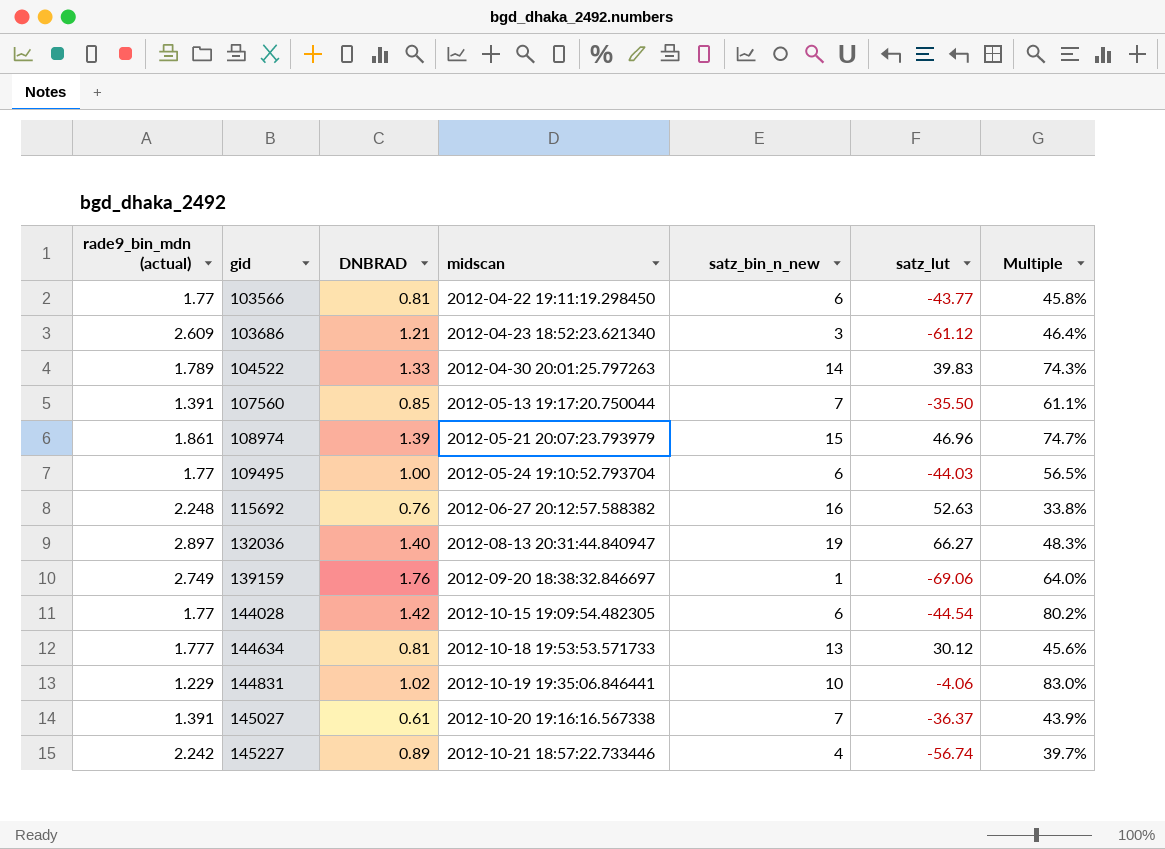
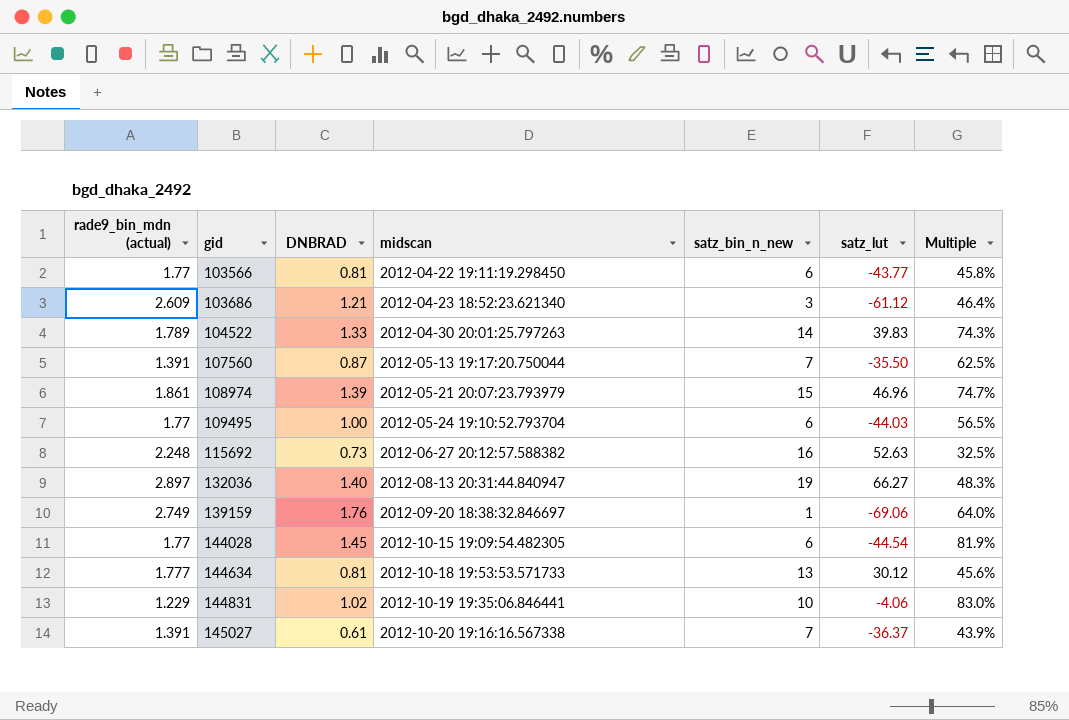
row 145227: 2.242 | 0.89 | 2012-10-21 18:57:22.733446 | 4 | -56.74 | 39.7% -> none
107560 | DNBRAD: 0.85 -> 0.87
107560 | Multiple: 61.1% -> 62.5%
115692 | DNBRAD: 0.76 -> 0.73
115692 | Multiple: 33.8% -> 32.5%
144028 | DNBRAD: 1.42 -> 1.45
144028 | Multiple: 80.2% -> 81.9%

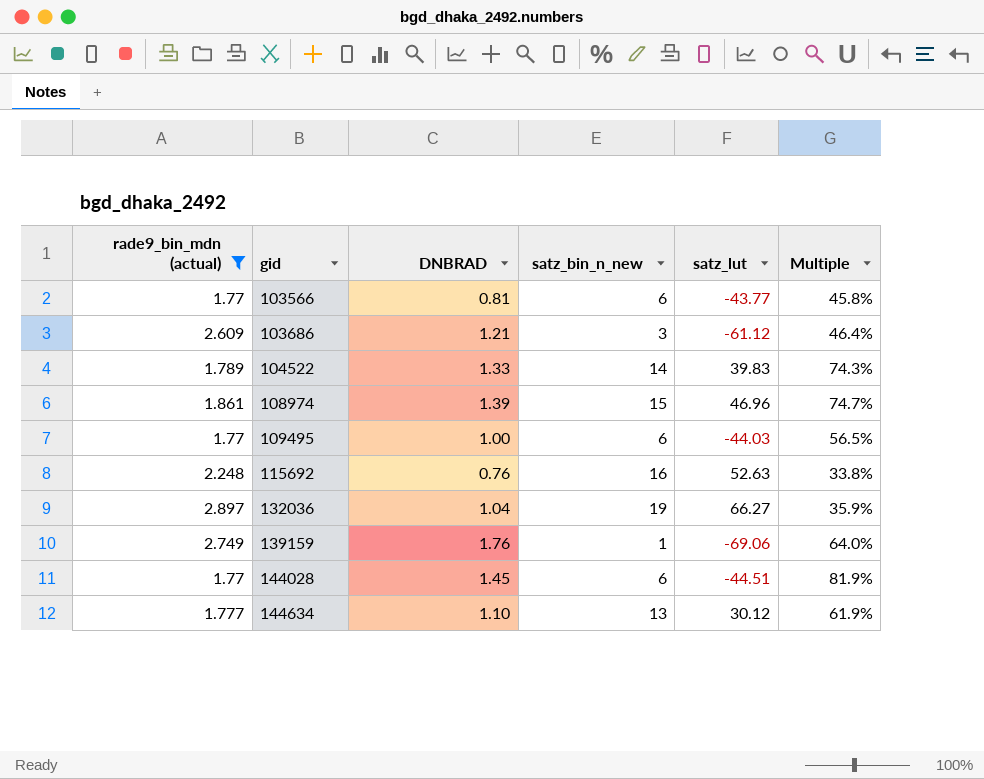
filter: none -> rade9_bin_mdn (actual) >= 1.77
column midscan | position: 4 -> none
115692 | DNBRAD: 0.73 -> 0.76
115692 | Multiple: 32.5% -> 33.8%
132036 | DNBRAD: 1.40 -> 1.04
132036 | Multiple: 48.3% -> 35.9%
144028 | satz_lut: -44.54 -> -44.51
144634 | DNBRAD: 0.81 -> 1.10
144634 | Multiple: 45.6% -> 61.9%

